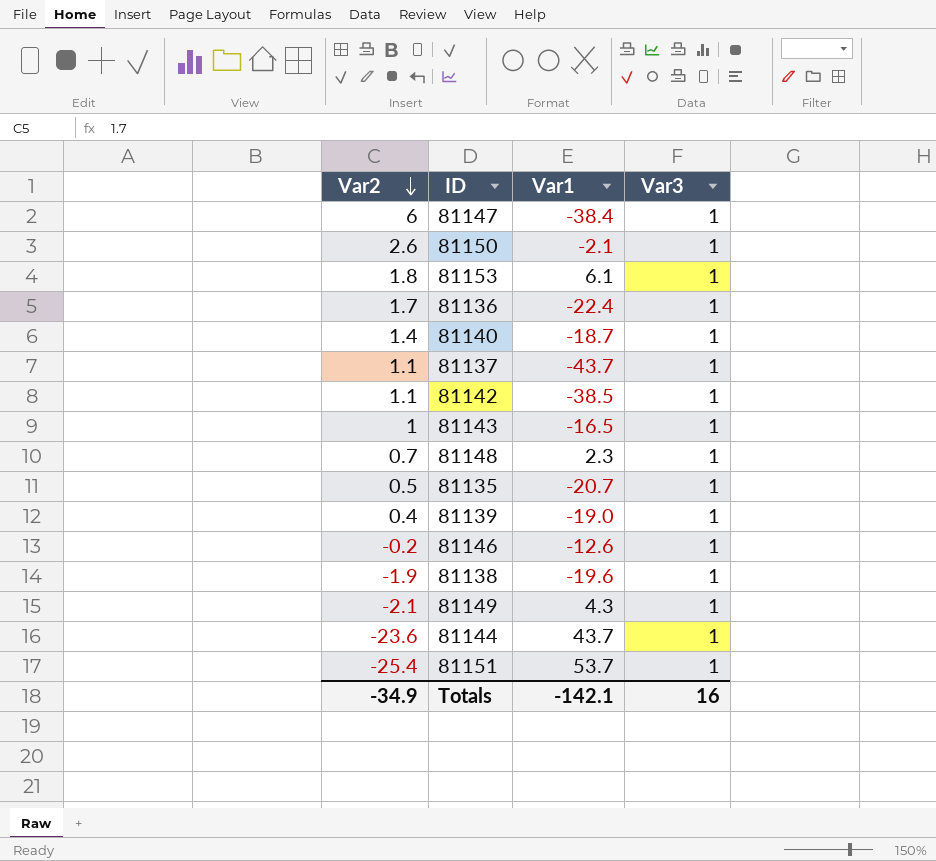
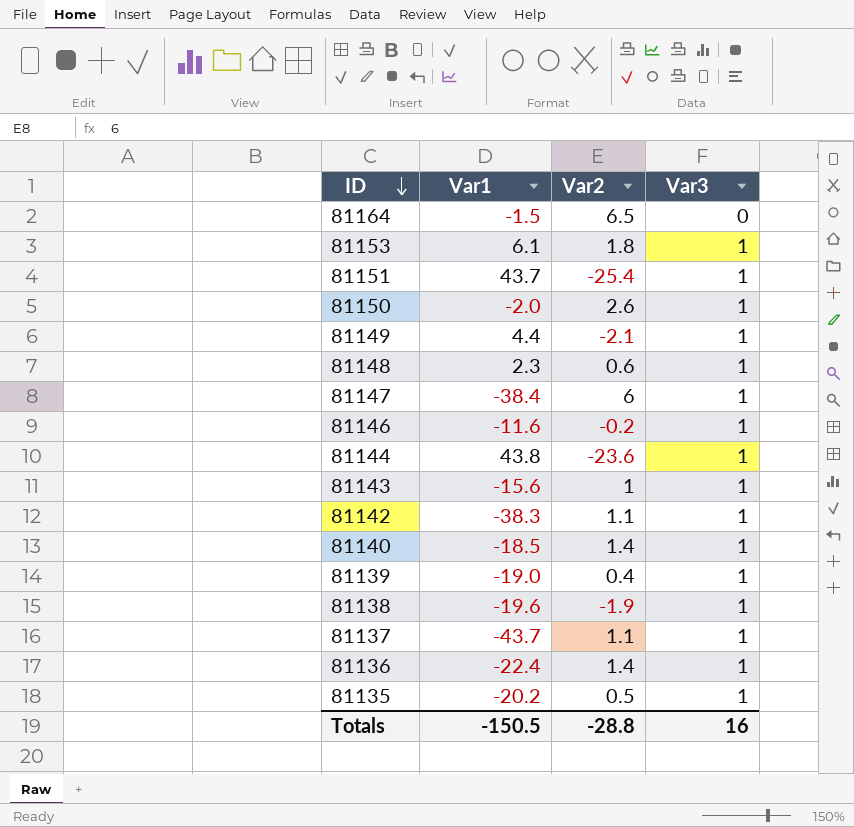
row order: Var2 descending -> ID descending
column Var2 | position: 1 -> 3
row 81164: none -> -1.5 | 6.5 | 0
81151 | Var1: 53.7 -> 43.7
81150 | Var1: -2.1 -> -2.0
81149 | Var1: 4.3 -> 4.4
81148 | Var2: 0.7 -> 0.6
81146 | Var1: -12.6 -> -11.6
81144 | Var1: 43.7 -> 43.8
81143 | Var1: -16.5 -> -15.6
81142 | Var1: -38.5 -> -38.3
81140 | Var1: -18.7 -> -18.5
81136 | Var2: 1.7 -> 1.4
81135 | Var1: -20.7 -> -20.2
Totals | Var1: -142.1 -> -150.5
Totals | Var2: -34.9 -> -28.8

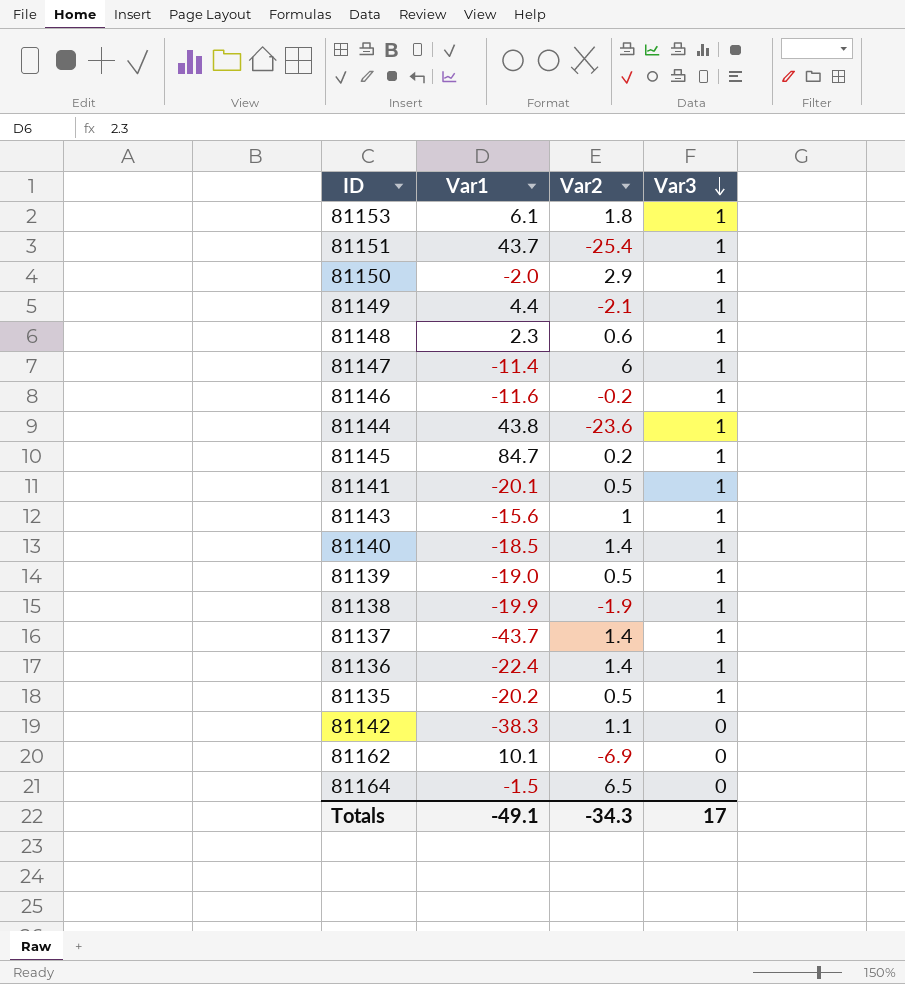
row order: ID descending -> Var3 descending
81150 | Var2: 2.6 -> 2.9
81147 | Var1: -38.4 -> -11.4
row 81145: none -> 84.7 | 0.2 | 1
row 81141: none -> -20.1 | 0.5 | 1
81139 | Var2: 0.4 -> 0.5
81138 | Var1: -19.6 -> -19.9
81137 | Var2: 1.1 -> 1.4
81142 | Var3: 1 -> 0
row 81162: none -> 10.1 | -6.9 | 0
Totals | Var1: -150.5 -> -49.1
Totals | Var2: -28.8 -> -34.3
Totals | Var3: 16 -> 17

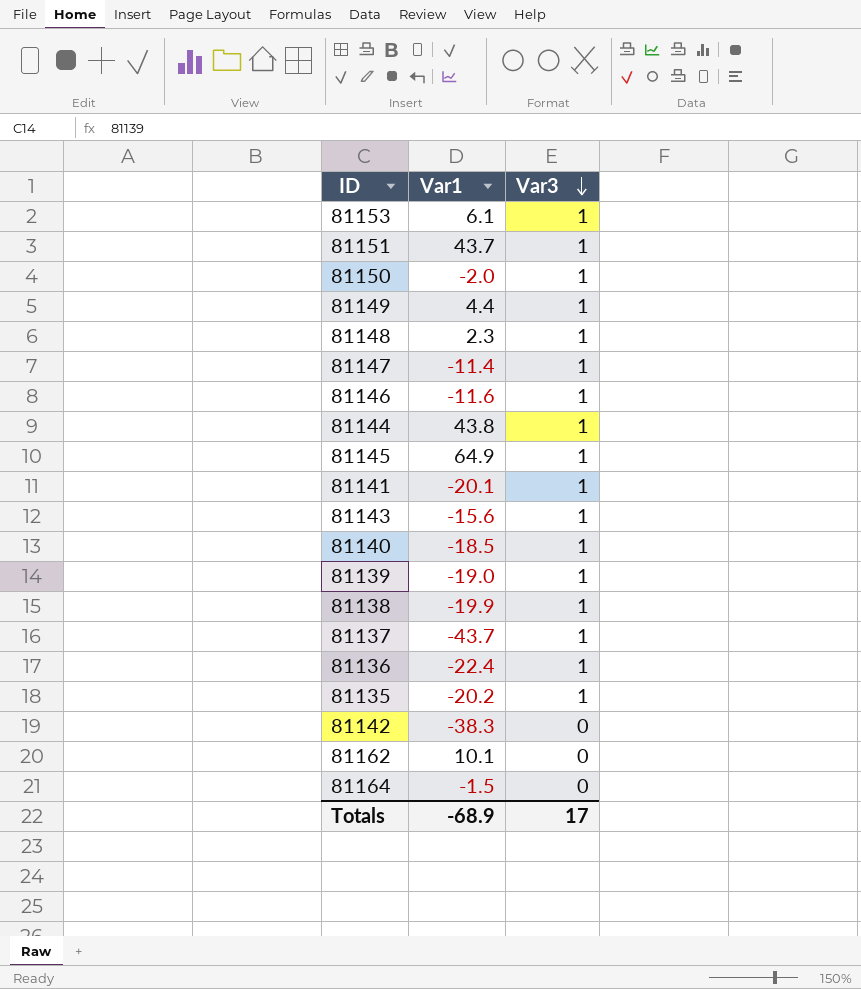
column Var2 | position: 3 -> none
81145 | Var1: 84.7 -> 64.9
Totals | Var1: -49.1 -> -68.9

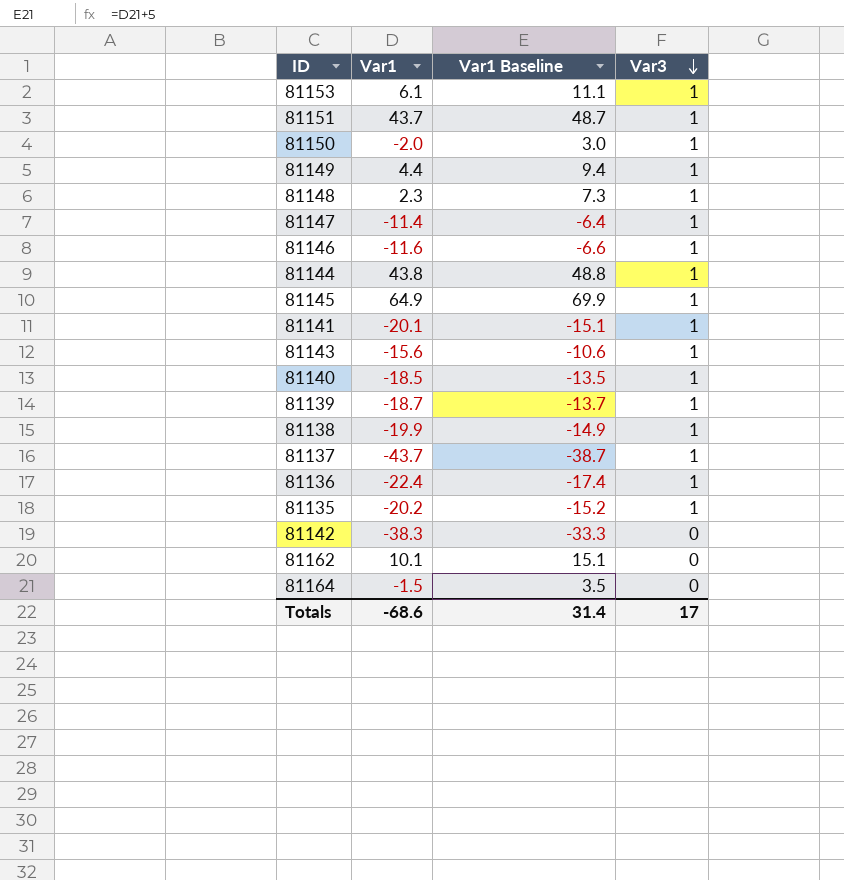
column Var1 Baseline | formula: none -> [Var1] + 5
81139 | Var1: -19.0 -> -18.7
Totals | Var1: -68.9 -> -68.6

